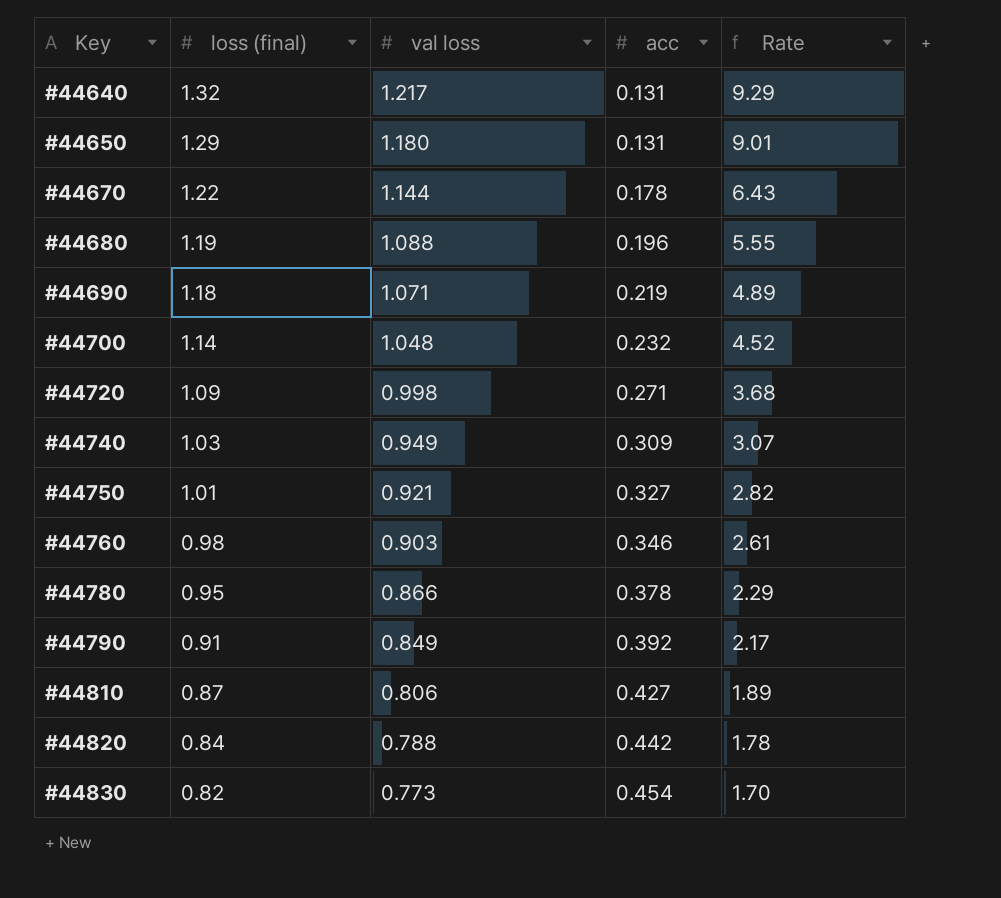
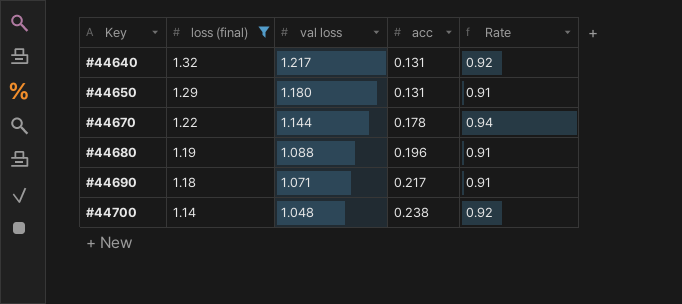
filter: none -> loss (final) >= 1.14
column Rate | formula: [val loss] / [acc] -> [val loss] / [loss (final)]
#44690 | acc: 0.219 -> 0.217
#44700 | acc: 0.232 -> 0.238

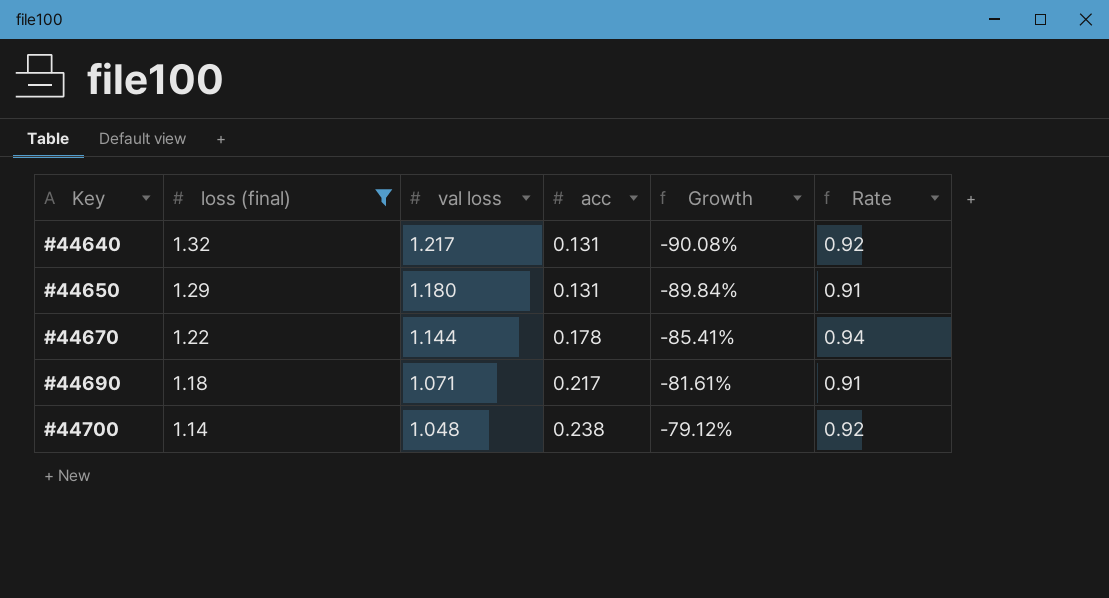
column Growth | formula: none -> ([acc] - [loss (final)]) / [loss (final)]
row #44680: 1.19 | 1.088 | 0.196 | 0.91 -> none

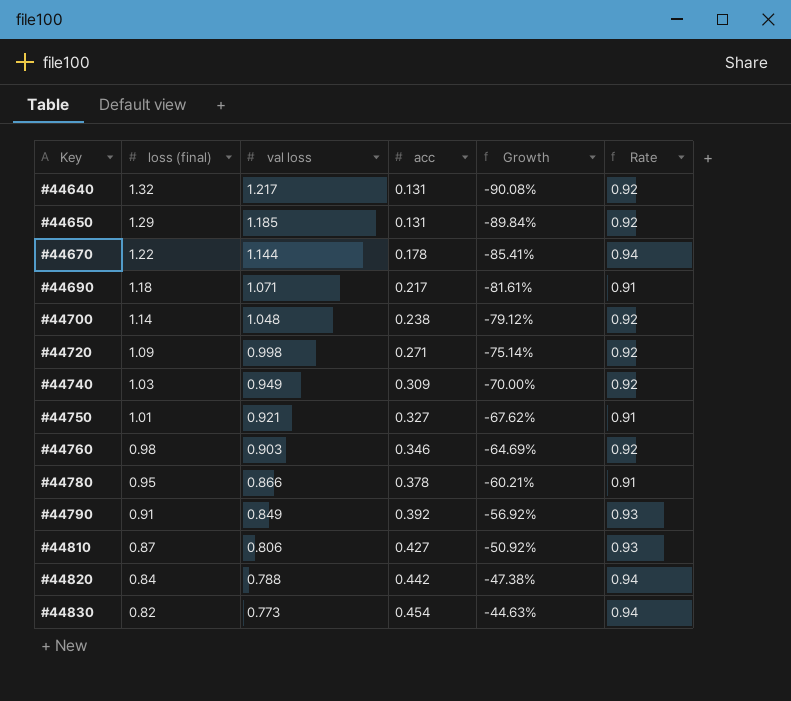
filter: loss (final) >= 1.14 -> none
#44650 | val loss: 1.180 -> 1.185
#44650 | Rate: 0.91 -> 0.92

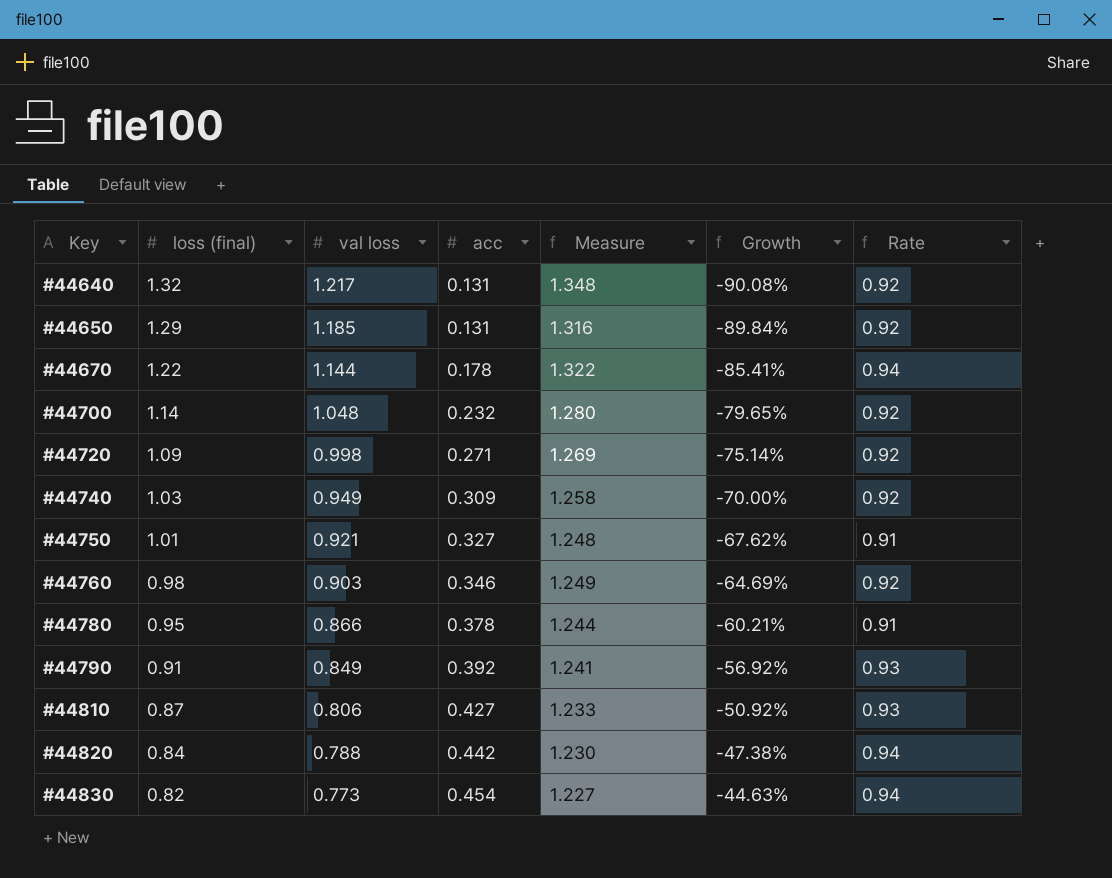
column Measure | formula: none -> [val loss] + [acc]
row #44690: 1.18 | 1.071 | 0.217 | -81.61% | 0.91 -> none
#44700 | acc: 0.238 -> 0.232
#44700 | Growth: -79.12% -> -79.65%

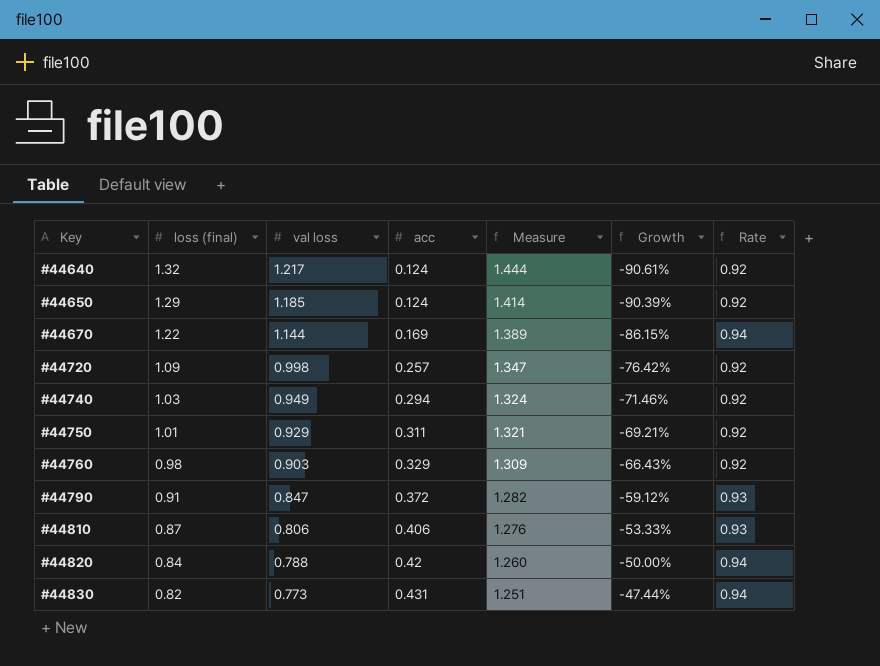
column Measure | formula: [val loss] + [acc] -> [loss (final)] + [acc]
row #44700: 1.14 | 1.048 | 0.232 | 1.280 | -79.65% | 0.92 -> none
row #44780: 0.95 | 0.866 | 0.378 | 1.244 | -60.21% | 0.91 -> none
#44640 | acc: 0.131 -> 0.124
#44640 | Growth: -90.08% -> -90.61%
#44650 | acc: 0.131 -> 0.124
#44650 | Growth: -89.84% -> -90.39%
#44670 | acc: 0.178 -> 0.169
#44670 | Growth: -85.41% -> -86.15%
#44720 | acc: 0.271 -> 0.257
#44720 | Growth: -75.14% -> -76.42%
#44740 | acc: 0.309 -> 0.294
#44740 | Growth: -70.00% -> -71.46%
#44750 | val loss: 0.921 -> 0.929
#44750 | acc: 0.327 -> 0.311
#44750 | Growth: -67.62% -> -69.21%
#44750 | Rate: 0.91 -> 0.92
#44760 | acc: 0.346 -> 0.329
#44760 | Growth: -64.69% -> -66.43%
#44790 | val loss: 0.849 -> 0.847
#44790 | acc: 0.392 -> 0.372
#44790 | Growth: -56.92% -> -59.12%
#44810 | acc: 0.427 -> 0.406
#44810 | Growth: -50.92% -> -53.33%
#44820 | acc: 0.442 -> 0.42
#44820 | Growth: -47.38% -> -50.00%
#44830 | acc: 0.454 -> 0.431
#44830 | Growth: -44.63% -> -47.44%

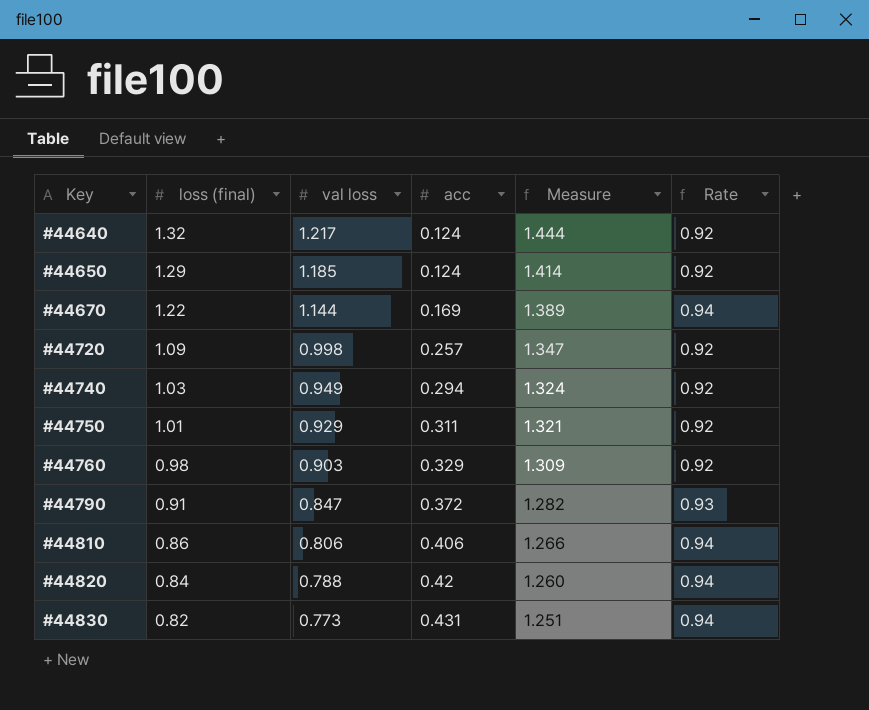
column Growth | formula: ([acc] - [loss (final)]) / [loss (final)] -> none
#44810 | loss (final): 0.87 -> 0.86
#44810 | Measure: 1.276 -> 1.266
#44810 | Rate: 0.93 -> 0.94

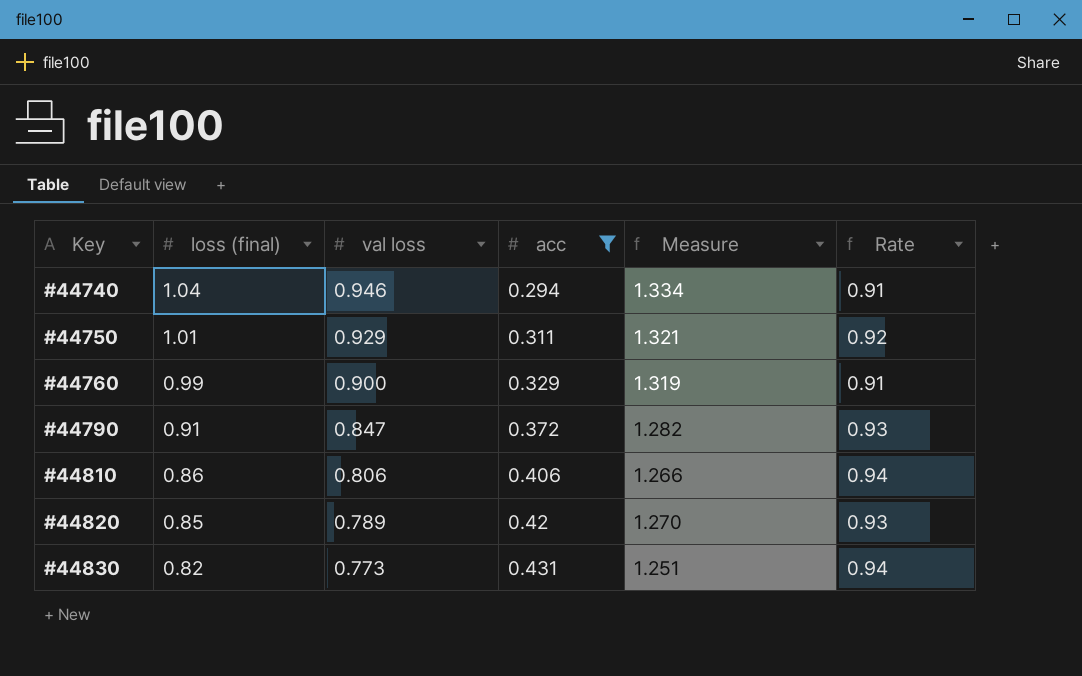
filter: none -> acc >= 0.294
#44740 | loss (final): 1.03 -> 1.04
#44740 | val loss: 0.949 -> 0.946
#44740 | Measure: 1.324 -> 1.334
#44740 | Rate: 0.92 -> 0.91
#44760 | loss (final): 0.98 -> 0.99
#44760 | val loss: 0.903 -> 0.900
#44760 | Measure: 1.309 -> 1.319
#44760 | Rate: 0.92 -> 0.91
#44820 | loss (final): 0.84 -> 0.85
#44820 | val loss: 0.788 -> 0.789
#44820 | Measure: 1.260 -> 1.270
#44820 | Rate: 0.94 -> 0.93

